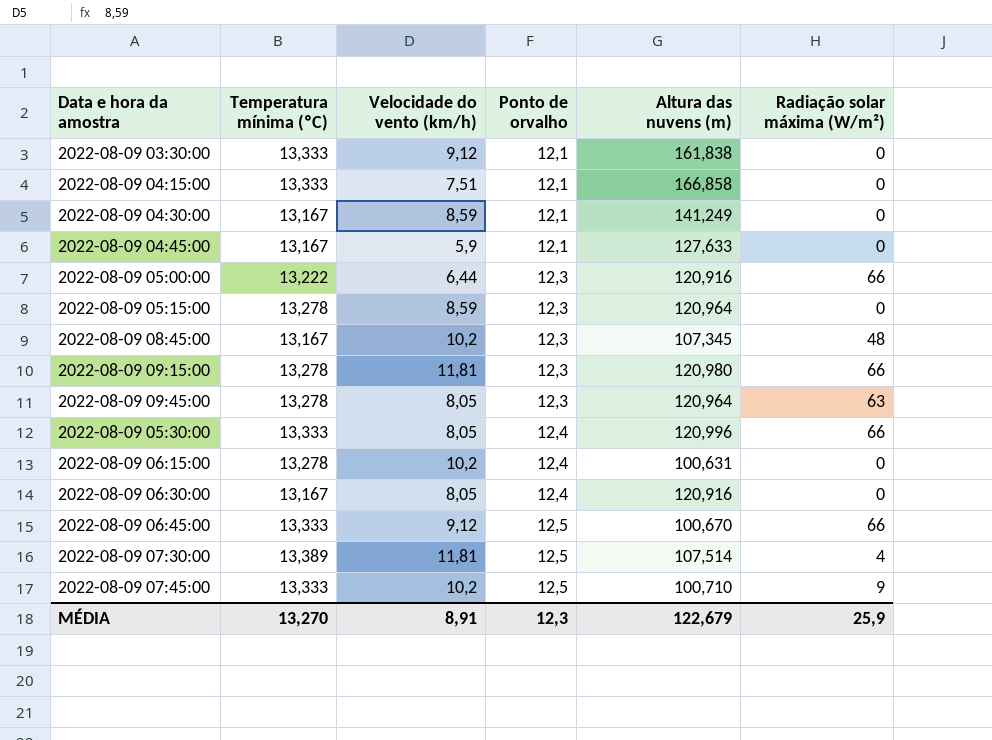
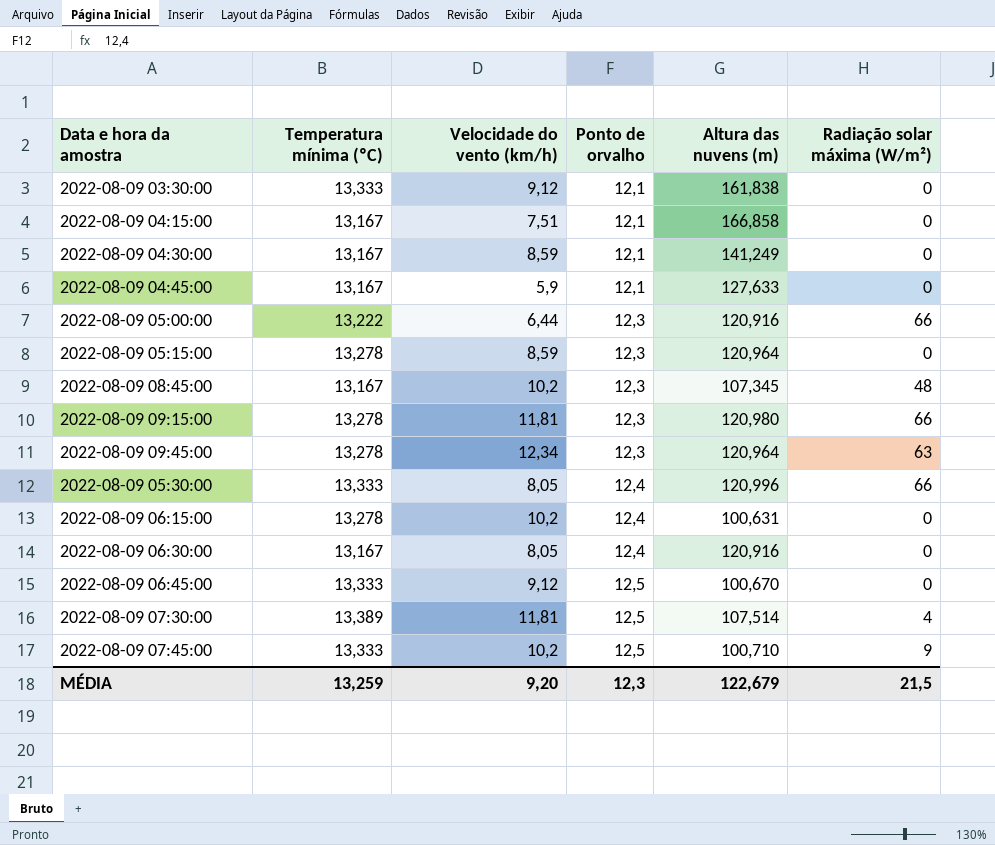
2022-08-09 04:15:00 | Temperatura mínima (ºC): 13,333 -> 13,167
2022-08-09 09:45:00 | Velocidade do vento (km/h): 8,05 -> 12,34
2022-08-09 06:45:00 | Radiação solar máxima (W/m²): 66 -> 0
MÉDIA | Temperatura mínima (ºC): 13,270 -> 13,259
MÉDIA | Velocidade do vento (km/h): 8,91 -> 9,20
MÉDIA | Radiação solar máxima (W/m²): 25,9 -> 21,5

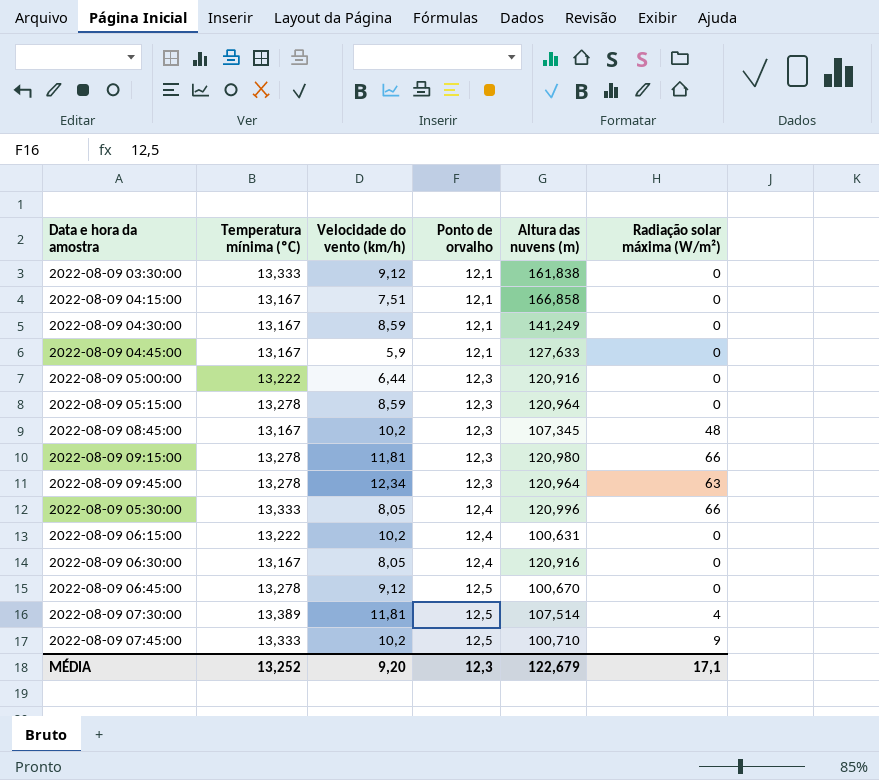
2022-08-09 05:00:00 | Radiação solar máxima (W/m²): 66 -> 0
2022-08-09 06:15:00 | Temperatura mínima (ºC): 13,278 -> 13,222
2022-08-09 06:45:00 | Temperatura mínima (ºC): 13,333 -> 13,278
MÉDIA | Temperatura mínima (ºC): 13,259 -> 13,252
MÉDIA | Radiação solar máxima (W/m²): 21,5 -> 17,1

